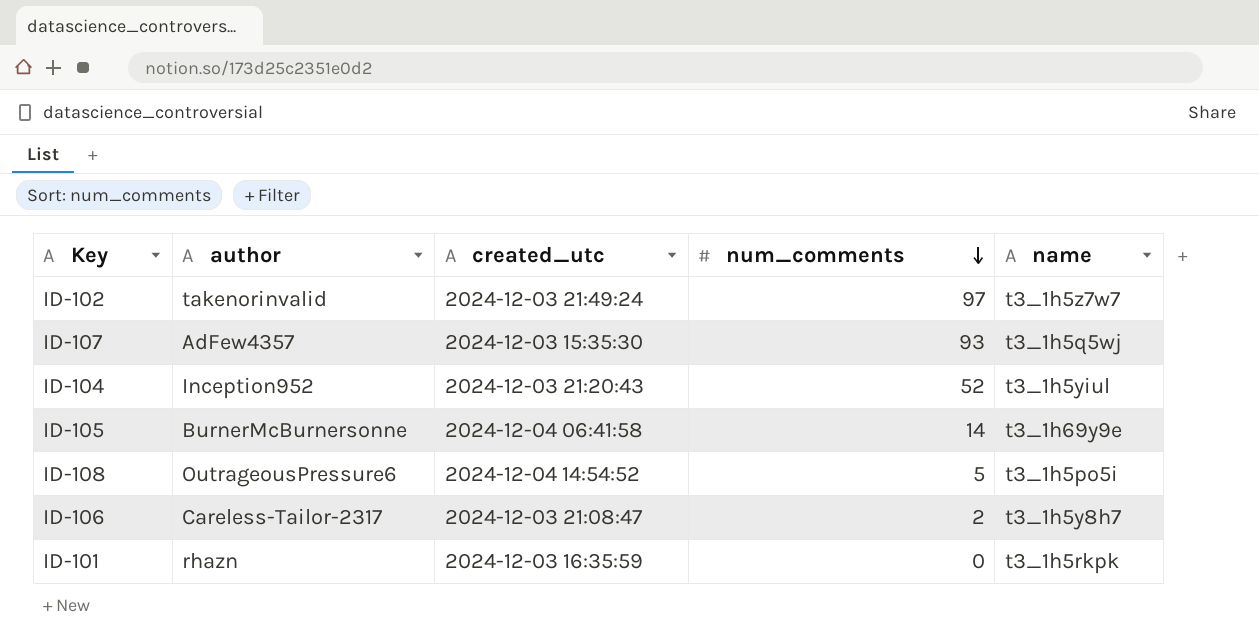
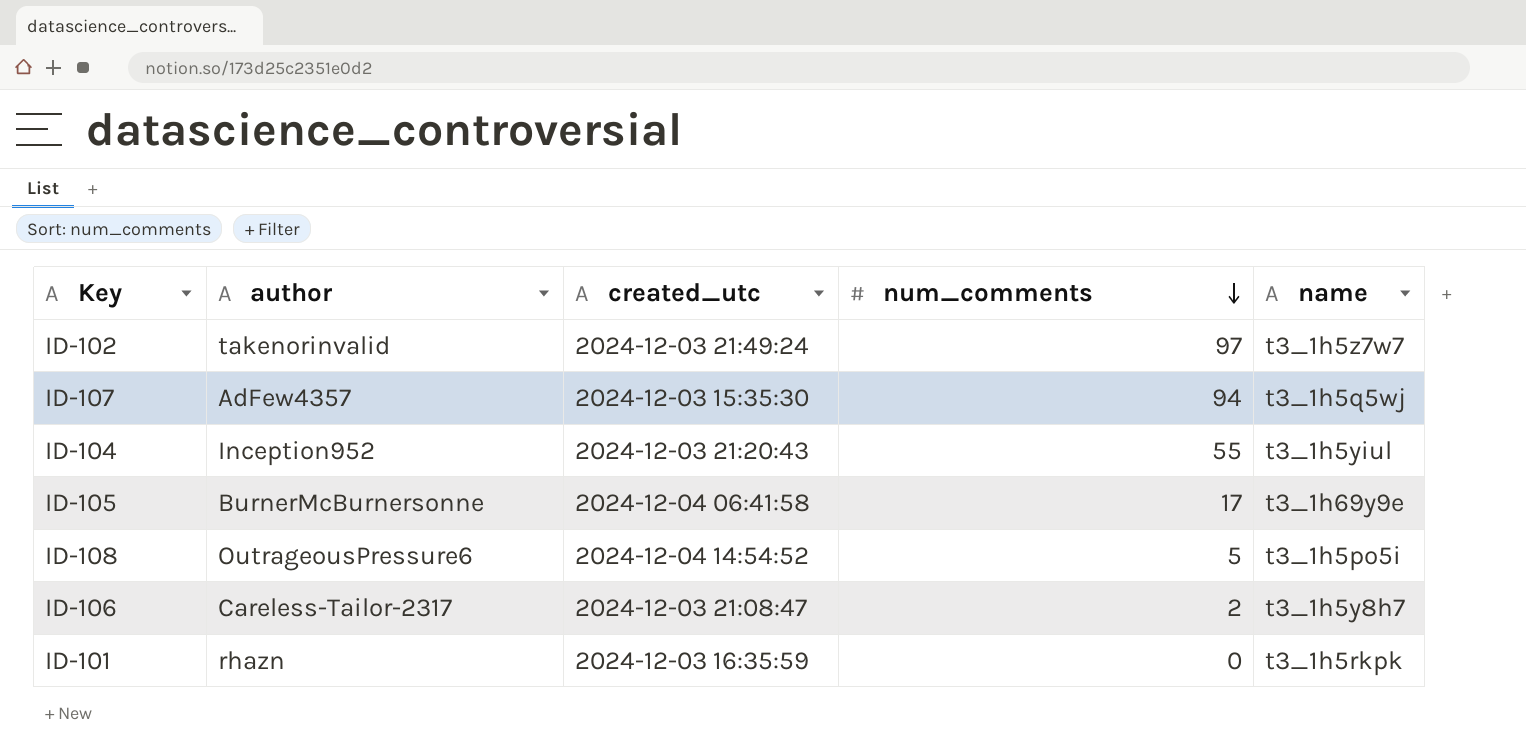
ID-107 | num_comments: 93 -> 94
ID-104 | num_comments: 52 -> 55
ID-105 | num_comments: 14 -> 17

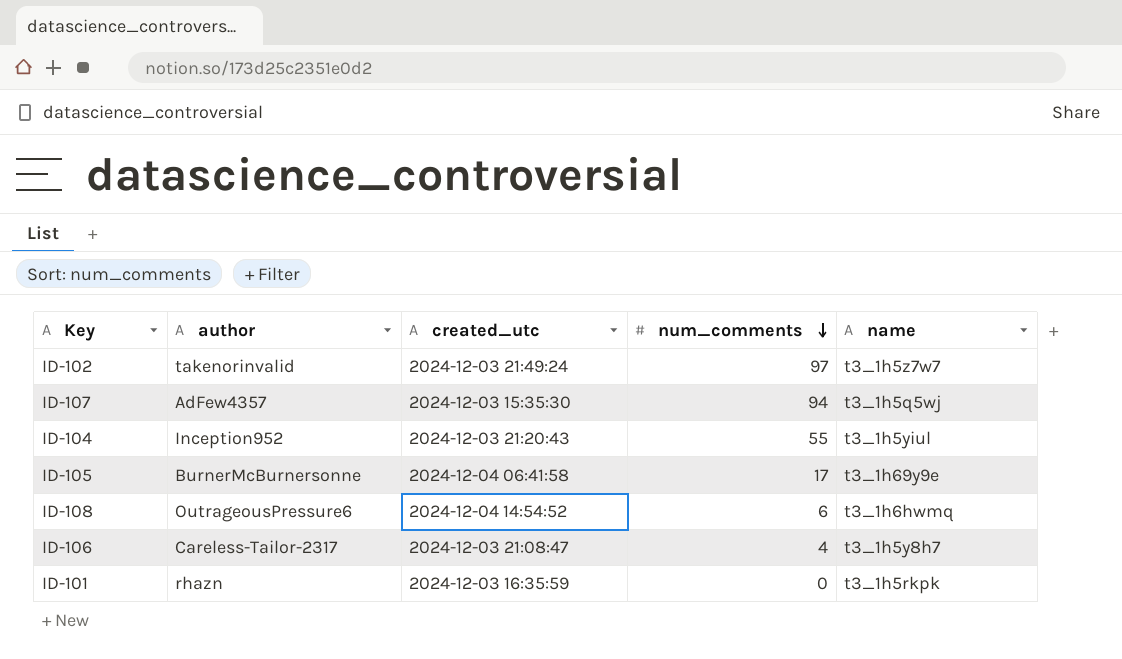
ID-108 | num_comments: 5 -> 6
ID-108 | name: t3_1h5po5i -> t3_1h6hwmq
ID-106 | num_comments: 2 -> 4

